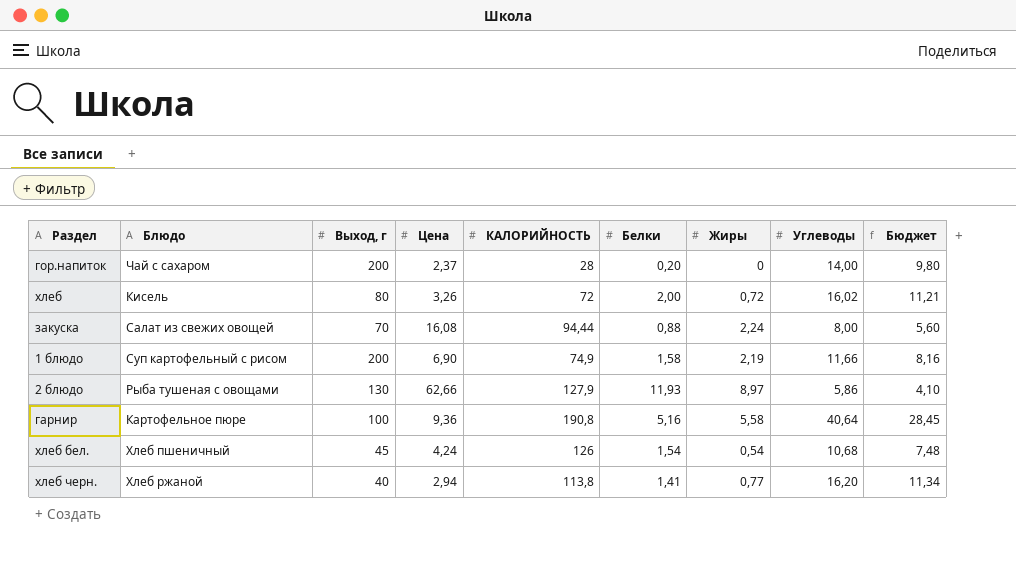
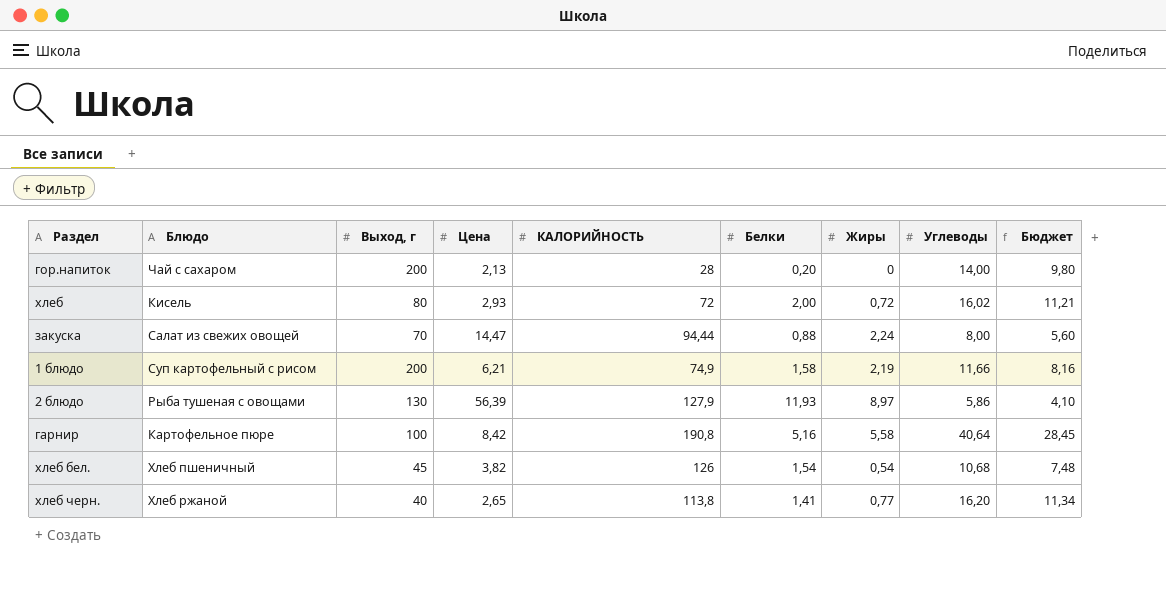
гор.напиток | Цена: 2,37 -> 2,13
хлеб | Цена: 3,26 -> 2,93
закуска | Цена: 16,08 -> 14,47
1 блюдо | Цена: 6,90 -> 6,21
2 блюдо | Цена: 62,66 -> 56,39
гарнир | Цена: 9,36 -> 8,42
хлеб бел. | Цена: 4,24 -> 3,82
хлеб черн. | Цена: 2,94 -> 2,65

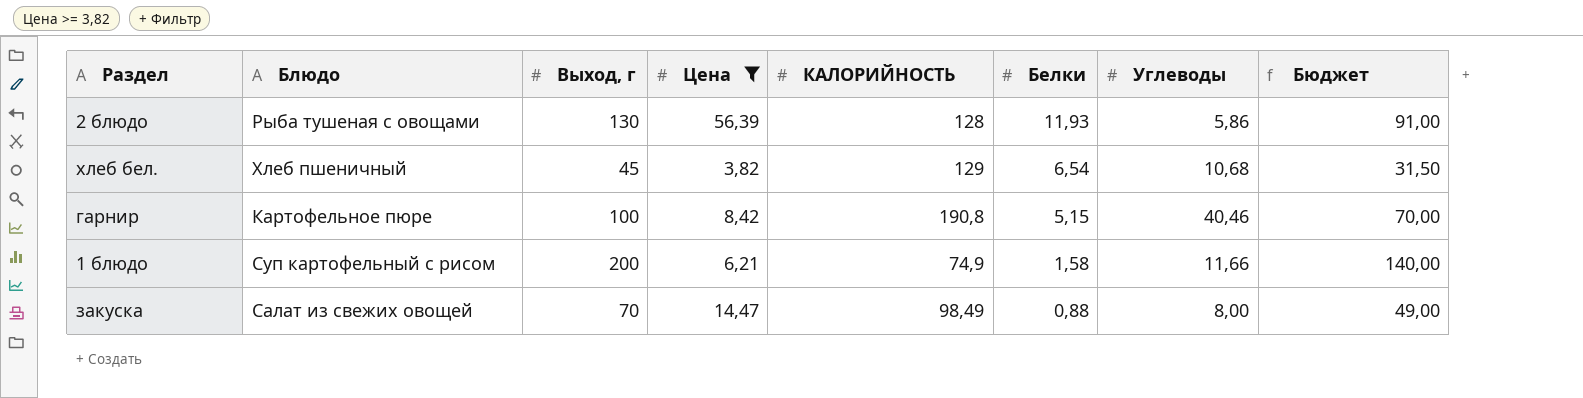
filter: none -> Цена >= 3,82
row order: none -> Белки descending
column Жиры | position: 7 -> none
column Бюджет | formula: [Углеводы] * 0,7 -> [Выход, г] * 0,7
2 блюдо | КАЛОРИЙНОСТЬ: 127,9 -> 128
хлеб бел. | КАЛОРИЙНОСТЬ: 126 -> 129
хлеб бел. | Белки: 1,54 -> 6,54
гарнир | Белки: 5,16 -> 5,15
гарнир | Углеводы: 40,64 -> 40,46
закуска | КАЛОРИЙНОСТЬ: 94,44 -> 98,49

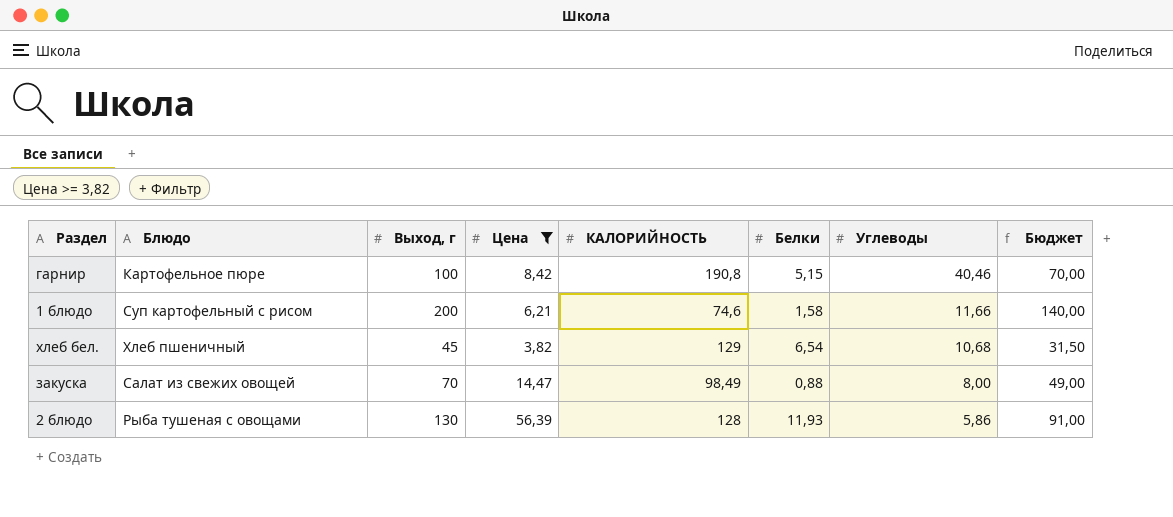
row order: Белки descending -> Углеводы descending
1 блюдо | КАЛОРИЙНОСТЬ: 74,9 -> 74,6

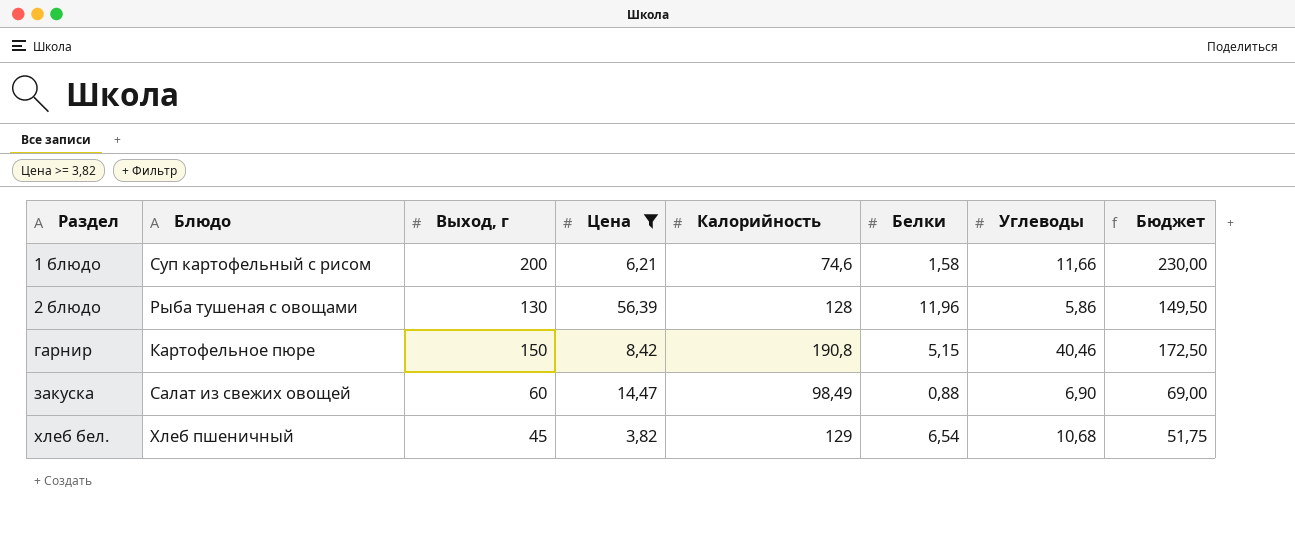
row order: Углеводы descending -> Раздел ascending
column name: КАЛОРИЙНОСТЬ -> Калорийность
column Бюджет | formula: [Выход, г] * 0,7 -> [Выход, г] * 1,15
2 блюдо | Белки: 11,93 -> 11,96
гарнир | Выход, г: 100 -> 150
закуска | Выход, г: 70 -> 60
закуска | Углеводы: 8,00 -> 6,90

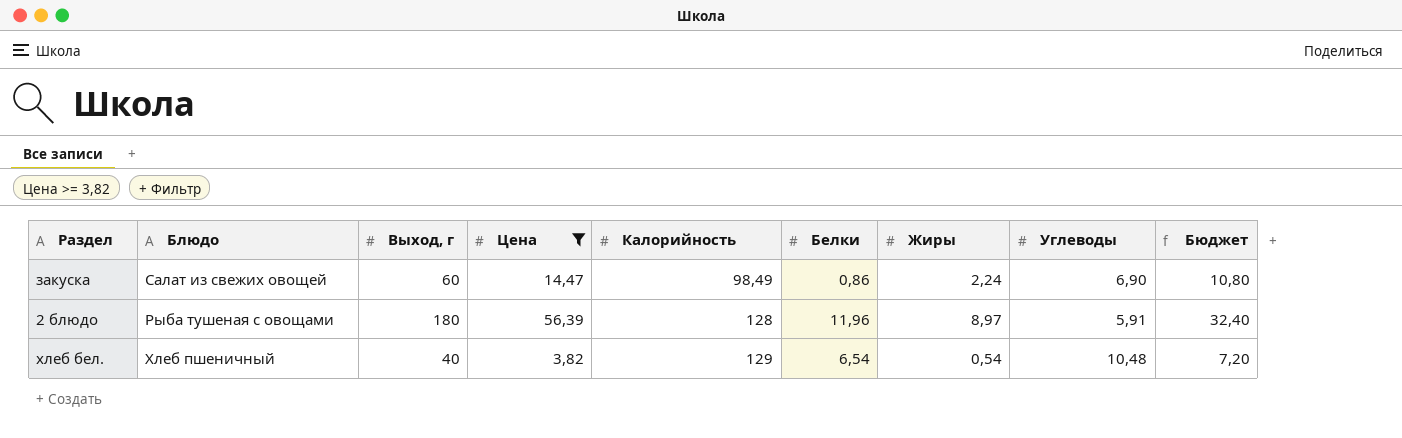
row order: Раздел ascending -> Калорийность ascending
column Жиры | position: none -> 7
column Бюджет | formula: [Выход, г] * 1,15 -> [Выход, г] * 0,18
row 1 блюдо: Суп картофельный с рисом | 200 | 6,21 | 74,6 | 1,58 | 11,66 | 230,00 -> none
row гарнир: Картофельное пюре | 150 | 8,42 | 190,8 | 5,15 | 40,46 | 172,50 -> none
закуска | Белки: 0,88 -> 0,86
2 блюдо | Выход, г: 130 -> 180
2 блюдо | Углеводы: 5,86 -> 5,91
хлеб бел. | Выход, г: 45 -> 40
хлеб бел. | Углеводы: 10,68 -> 10,48

